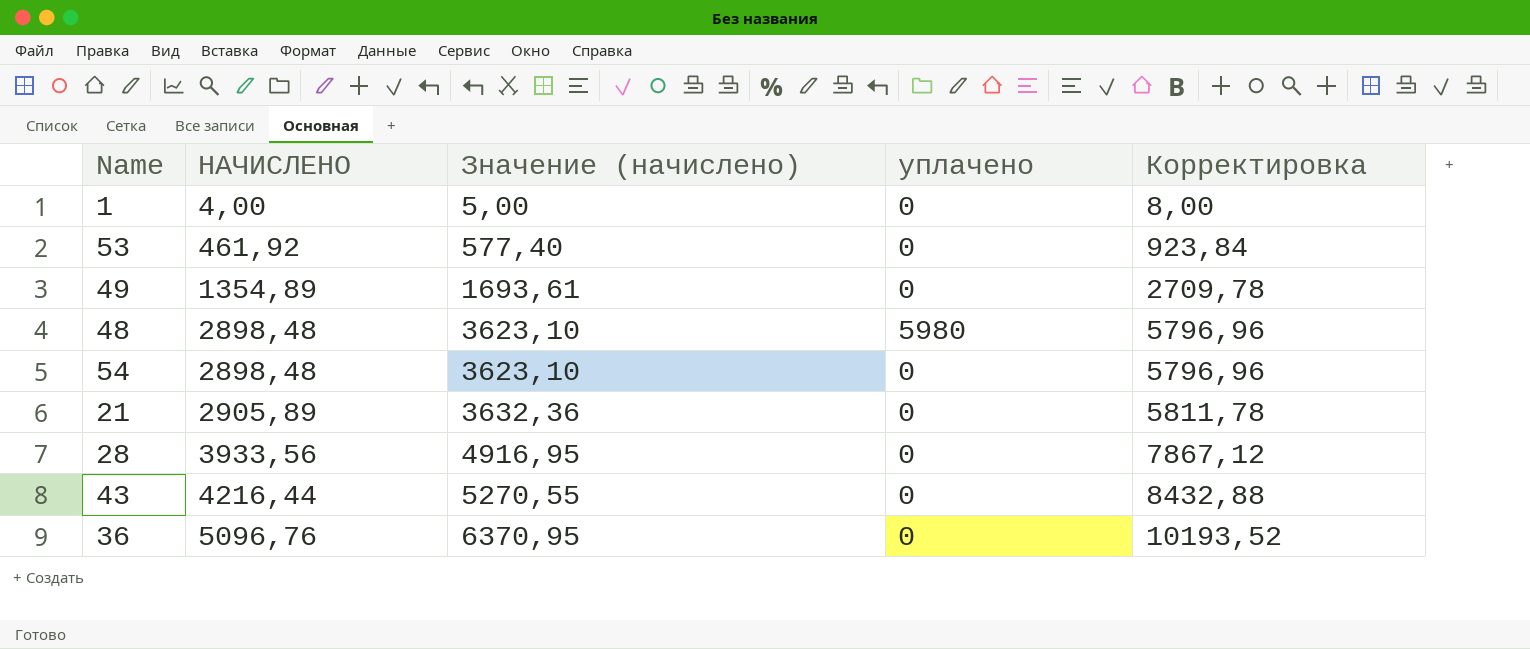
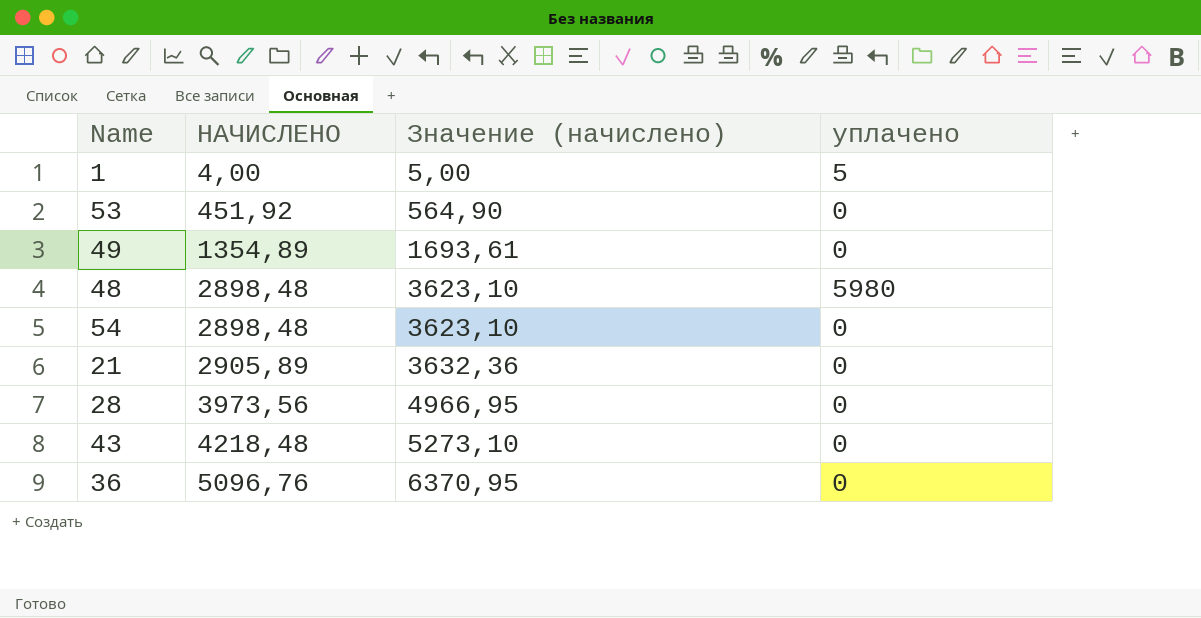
column Корректировка | formula: [НАЧИСЛЕНО] * 2 -> none
1 | уплачено: 0 -> 5
53 | НАЧИСЛЕНО: 461,92 -> 451,92
53 | Значение (начислено): 577,40 -> 564,90
28 | НАЧИСЛЕНО: 3933,56 -> 3973,56
28 | Значение (начислено): 4916,95 -> 4966,95
43 | НАЧИСЛЕНО: 4216,44 -> 4218,48
43 | Значение (начислено): 5270,55 -> 5273,10

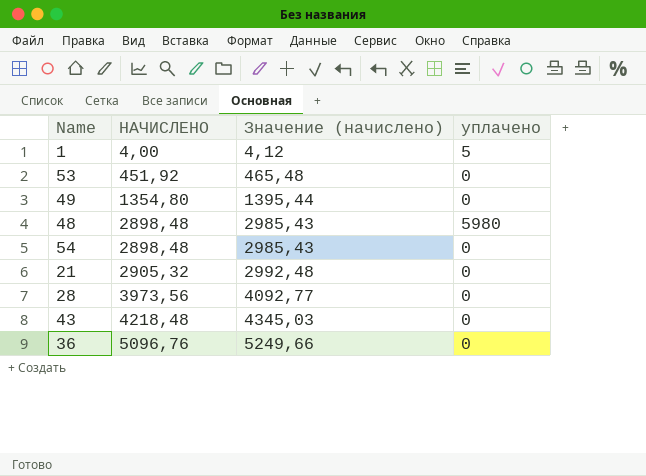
column Значение (начислено) | formula: [НАЧИСЛЕНО] * 1,25 -> [НАЧИСЛЕНО] * 1,03
49 | НАЧИСЛЕНО: 1354,89 -> 1354,80
21 | НАЧИСЛЕНО: 2905,89 -> 2905,32

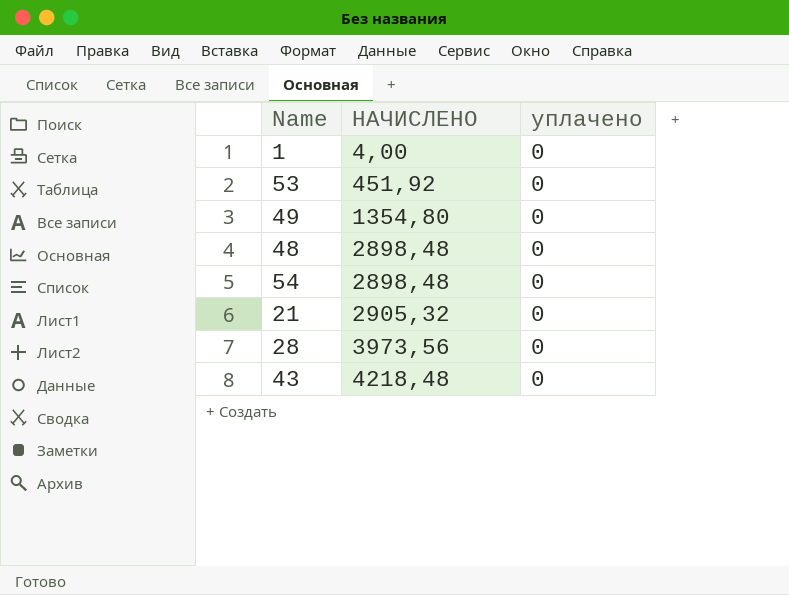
column Значение (начислено) | formula: [НАЧИСЛЕНО] * 1,03 -> none
row 36: 5096,76 | 5249,66 | 0 -> none
1 | уплачено: 5 -> 0
48 | уплачено: 5980 -> 0

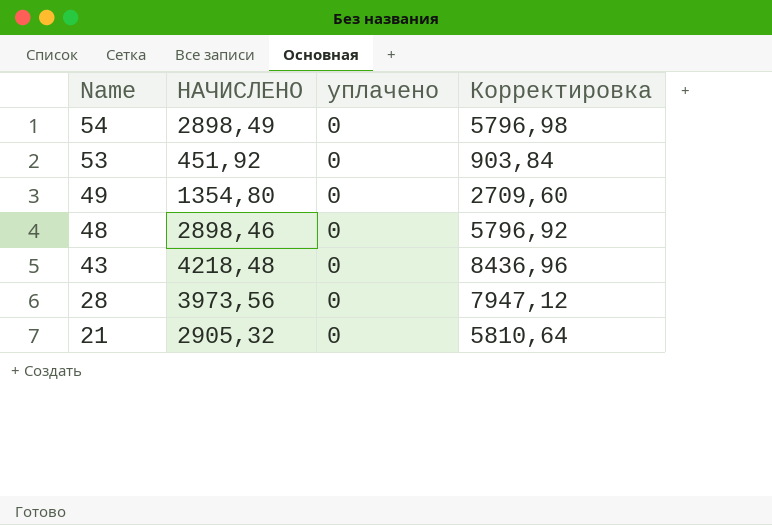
row order: НАЧИСЛЕНО ascending -> Name descending
column Корректировка | formula: none -> [НАЧИСЛЕНО] * 2
row 1: 4,00 | 0 -> none
54 | НАЧИСЛЕНО: 2898,48 -> 2898,49
48 | НАЧИСЛЕНО: 2898,48 -> 2898,46

